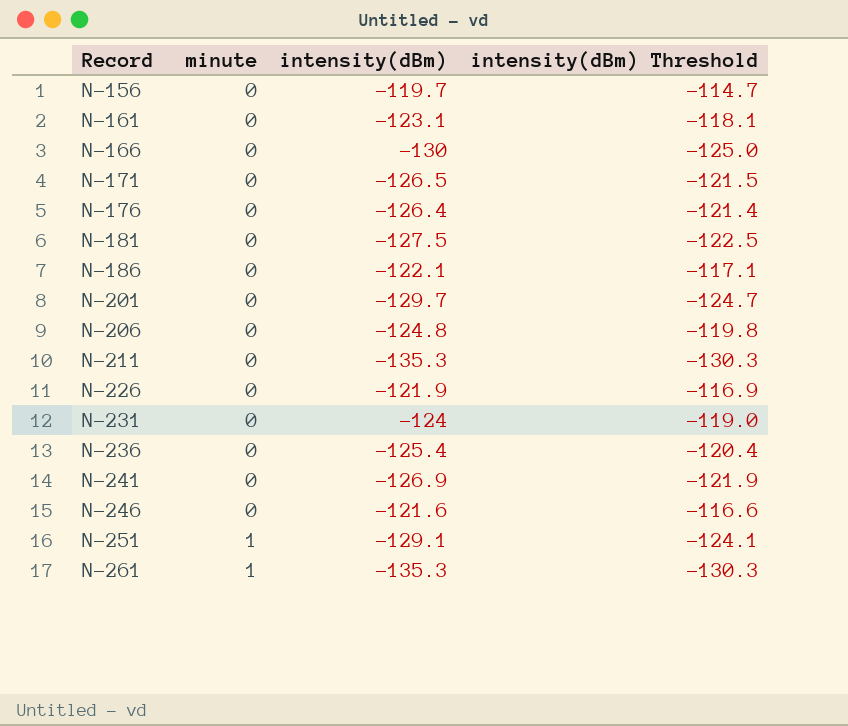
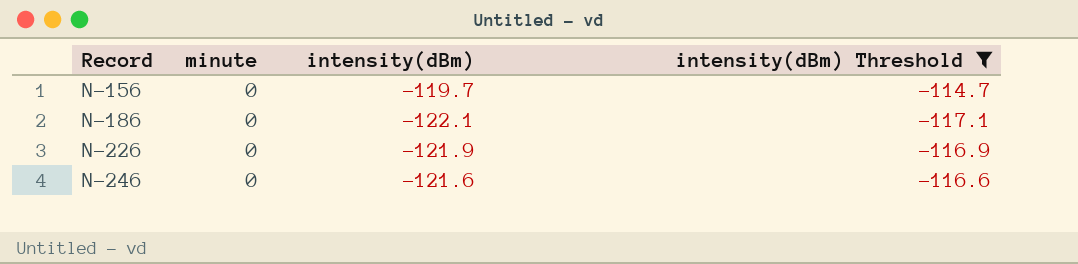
filter: none -> intensity(dBm) Threshold >= -117.1

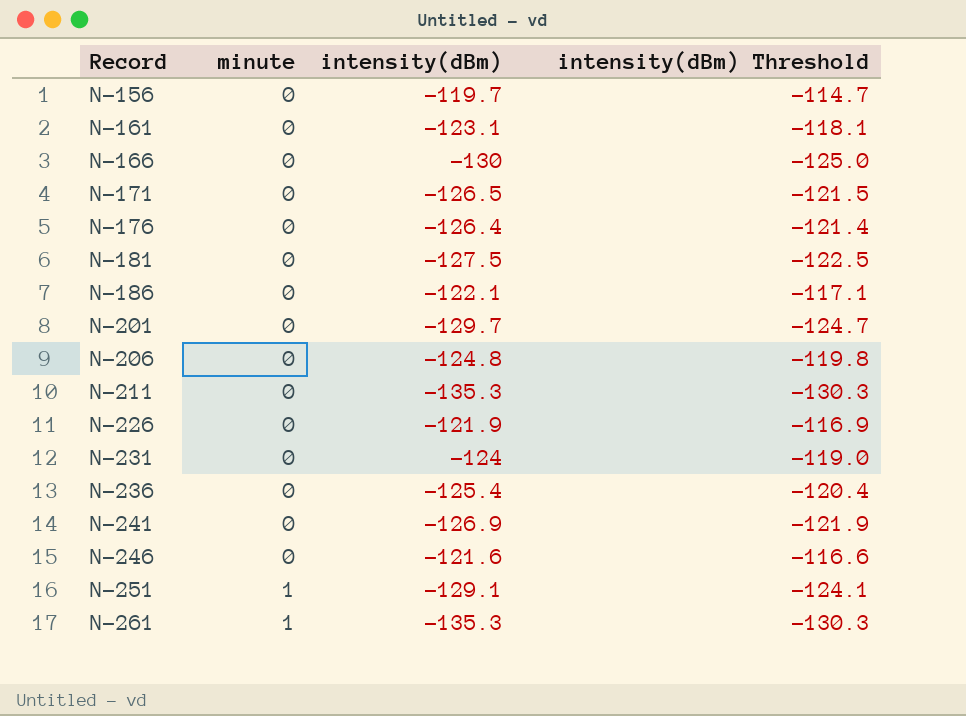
filter: intensity(dBm) Threshold >= -117.1 -> none

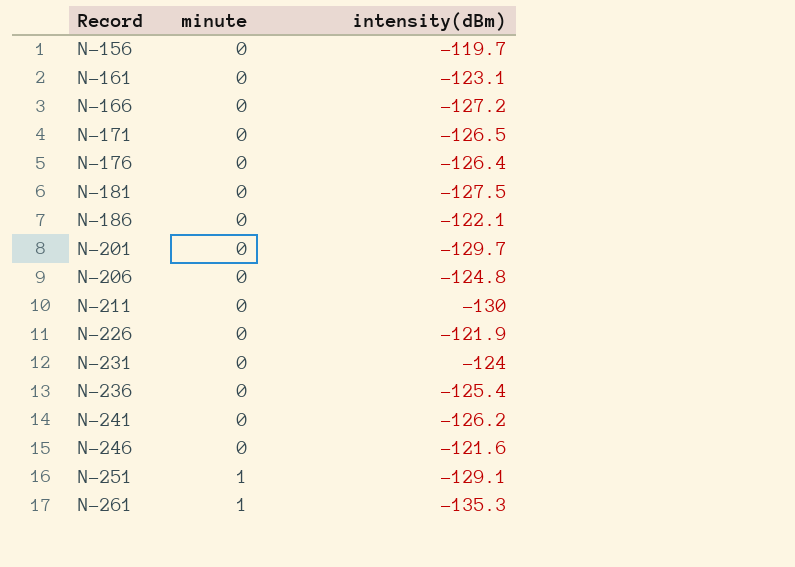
column intensity(dBm) Threshold | formula: [intensity(dBm)] + 5 -> none
N-166 | intensity(dBm): -130 -> -127.2
N-211 | intensity(dBm): -135.3 -> -130
N-241 | intensity(dBm): -126.9 -> -126.2

